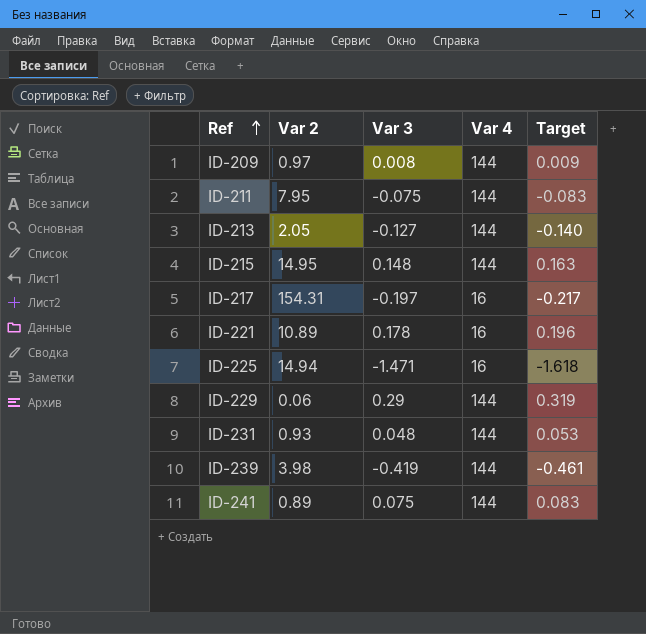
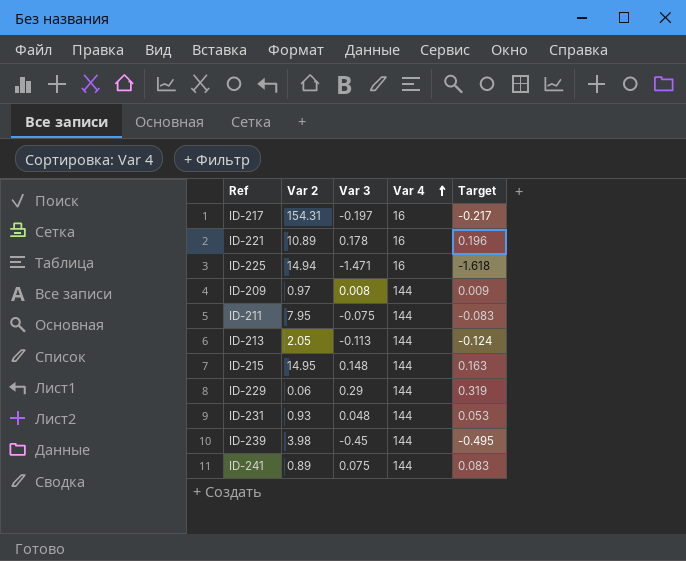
row order: Ref ascending -> Var 4 ascending
ID-213 | Var 3: -0.127 -> -0.113
ID-213 | Target: -0.140 -> -0.124
ID-239 | Var 3: -0.419 -> -0.45
ID-239 | Target: -0.461 -> -0.495

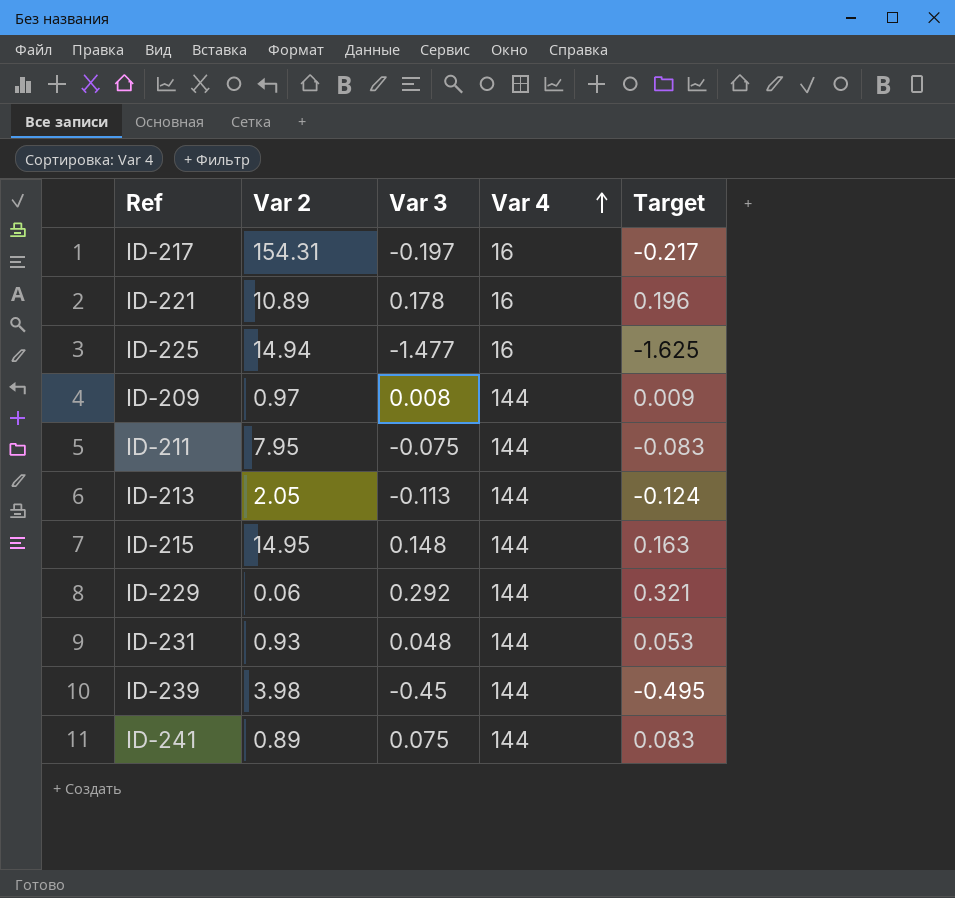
ID-225 | Var 3: -1.471 -> -1.477
ID-225 | Target: -1.618 -> -1.625
ID-229 | Var 3: 0.29 -> 0.292
ID-229 | Target: 0.319 -> 0.321

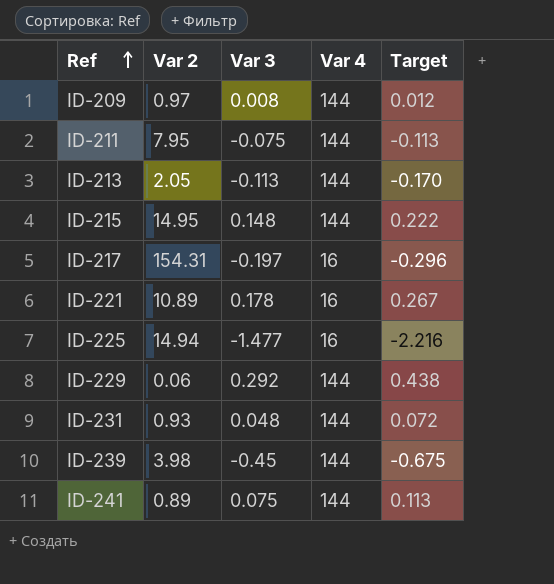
row order: Var 4 ascending -> Ref ascending
column Target | formula: [Var 3] * 1.1 -> [Var 3] * 1.5

